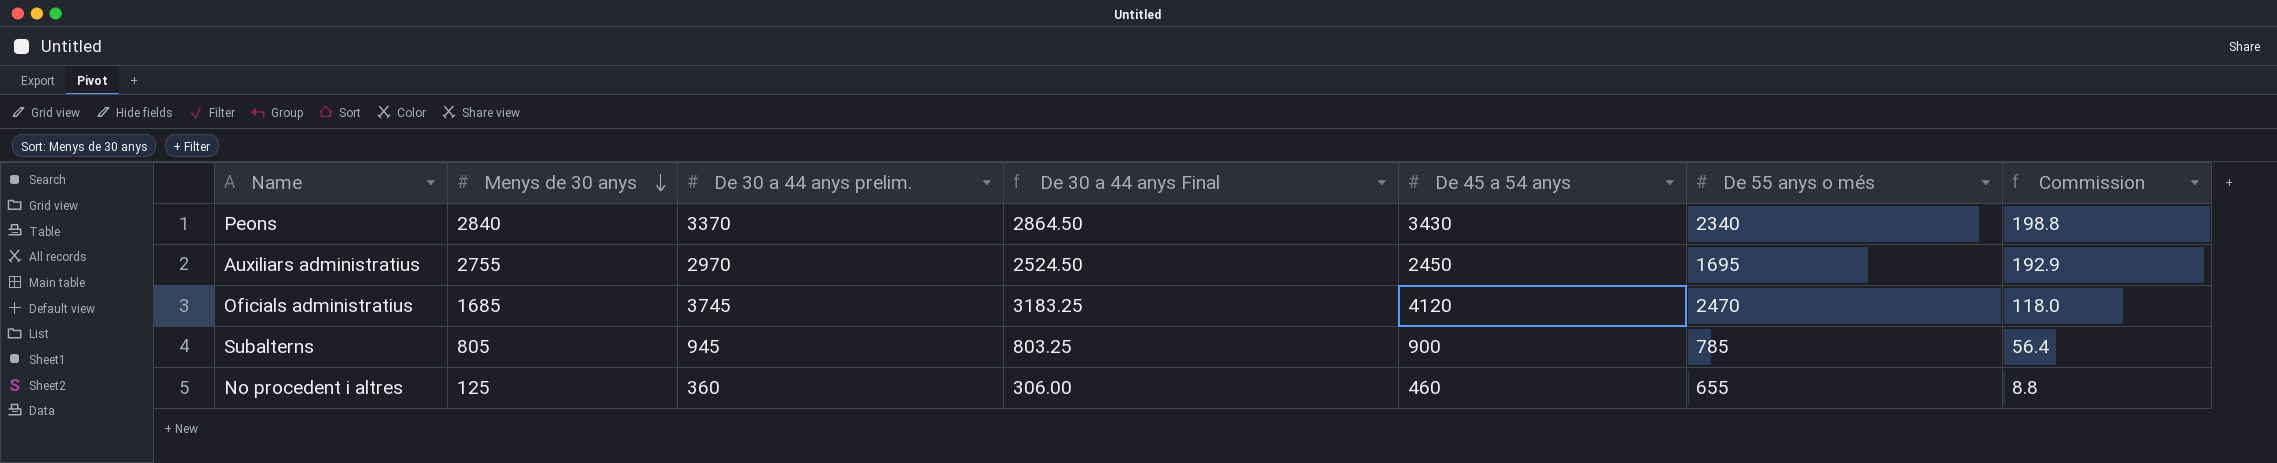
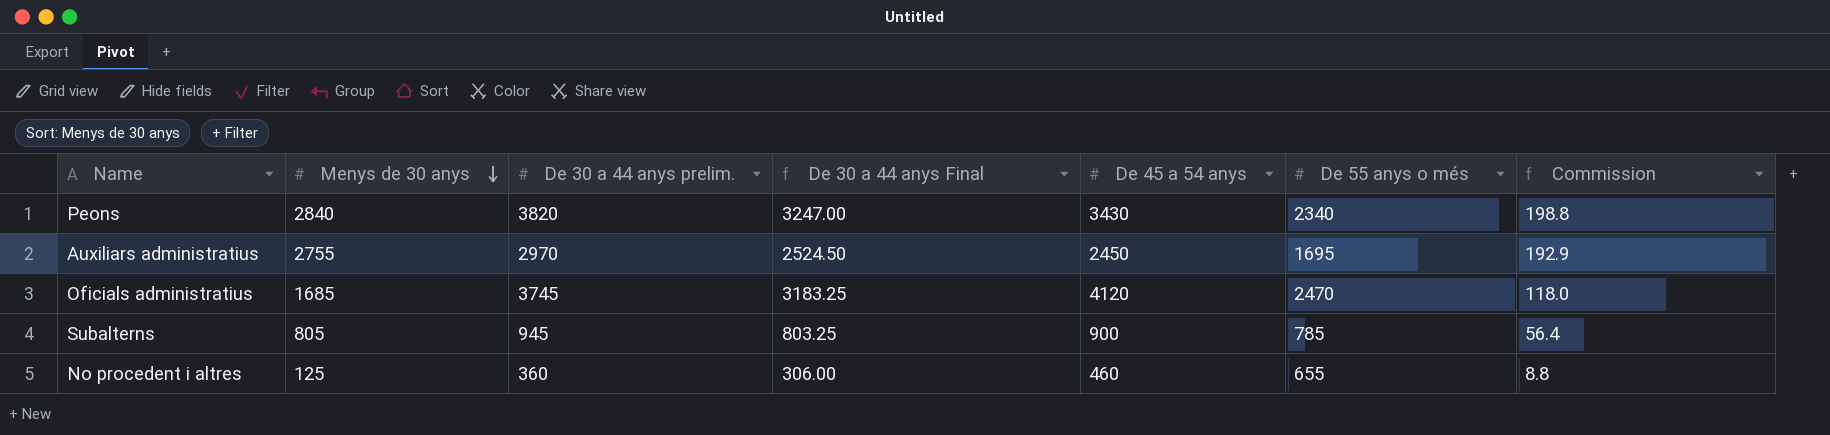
Peons | De 30 a 44 anys prelim.: 3370 -> 3820
Peons | De 30 a 44 anys Final: 2864.50 -> 3247.00

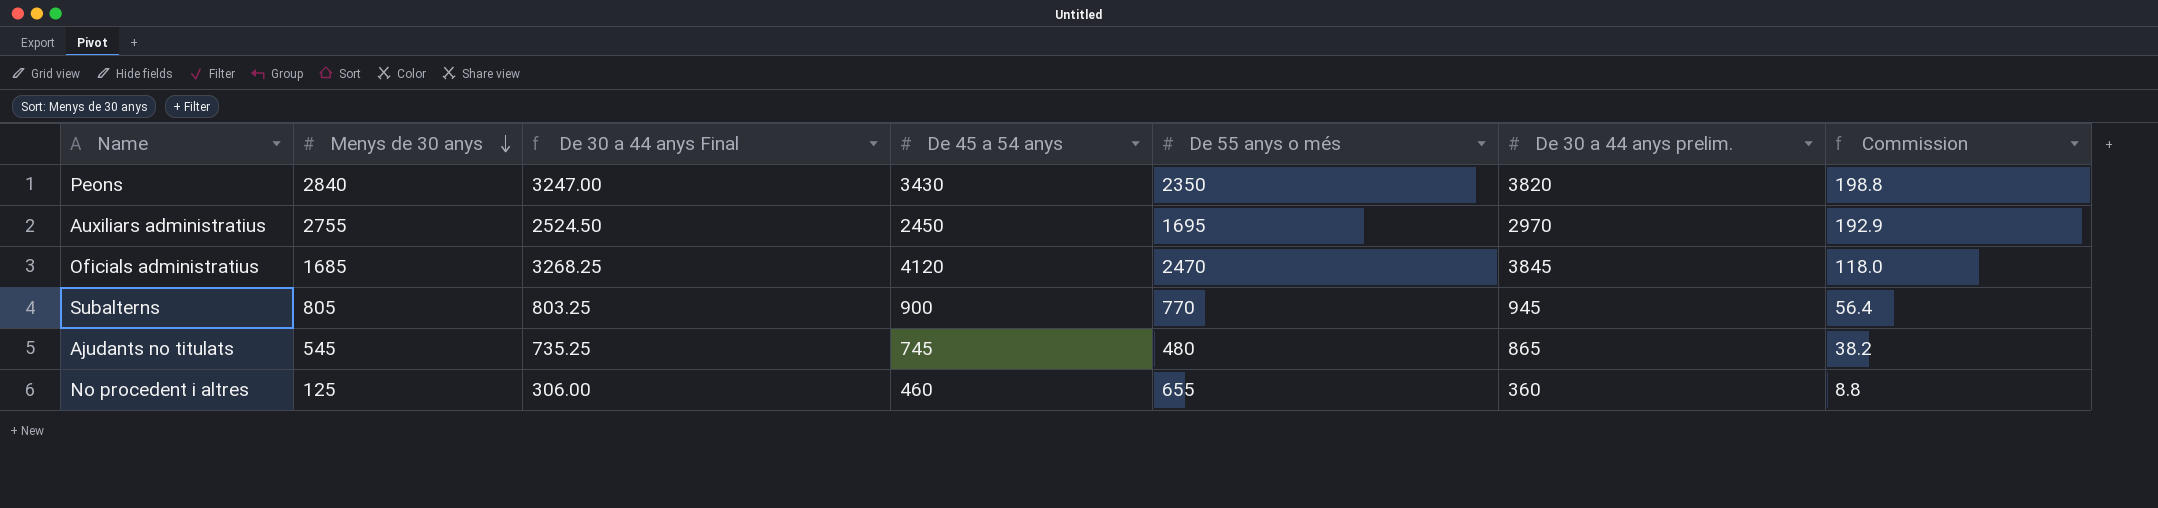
column De 30 a 44 anys prelim. | position: 3 -> 6
Peons | De 55 anys o més: 2340 -> 2350
Oficials administratius | De 30 a 44 anys Final: 3183.25 -> 3268.25
Oficials administratius | De 30 a 44 anys prelim.: 3745 -> 3845
Subalterns | De 55 anys o més: 785 -> 770
row Ajudants no titulats: none -> 545 | 735.25 | 745 | 480 | 865 | 38.2

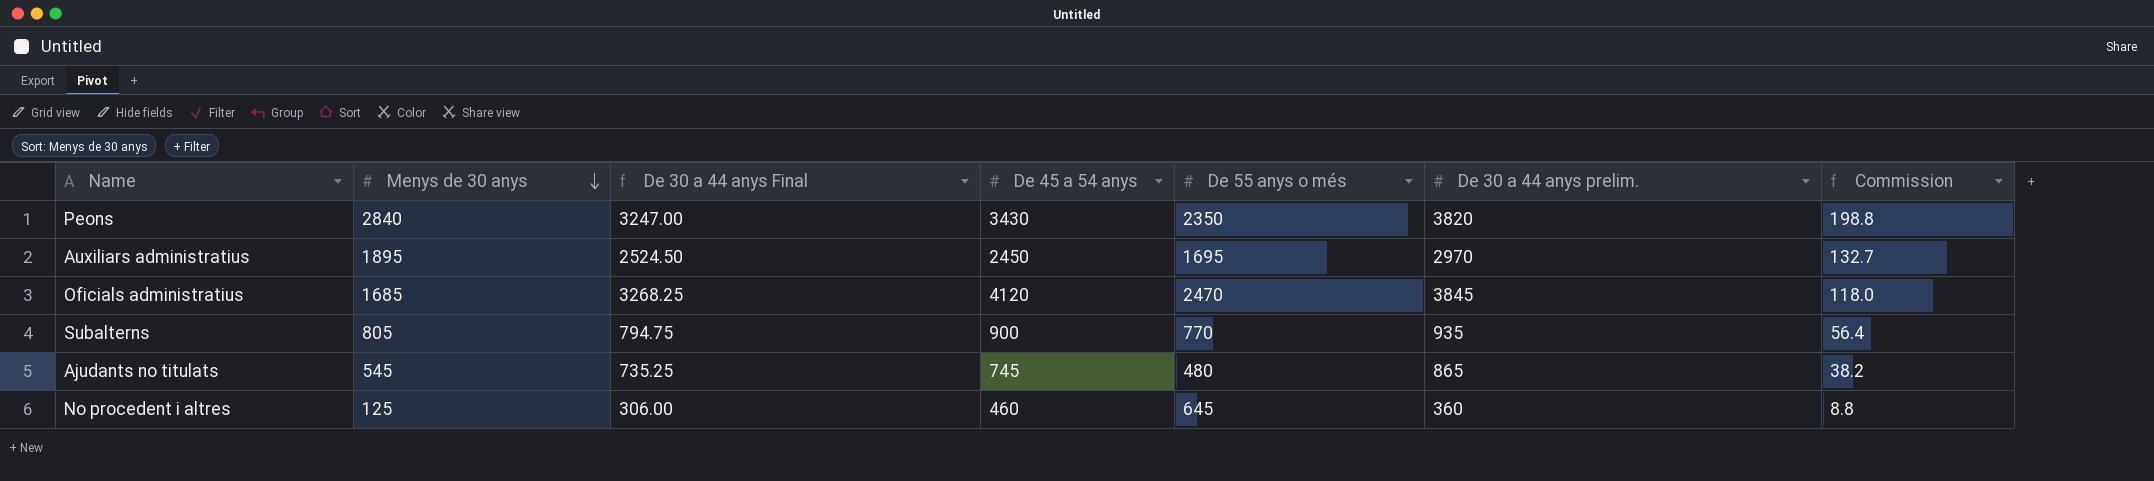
Auxiliars administratius | Menys de 30 anys: 2755 -> 1895
Auxiliars administratius | Commission: 192.9 -> 132.7
Subalterns | De 30 a 44 anys Final: 803.25 -> 794.75
Subalterns | De 30 a 44 anys prelim.: 945 -> 935
No procedent i altres | De 55 anys o més: 655 -> 645

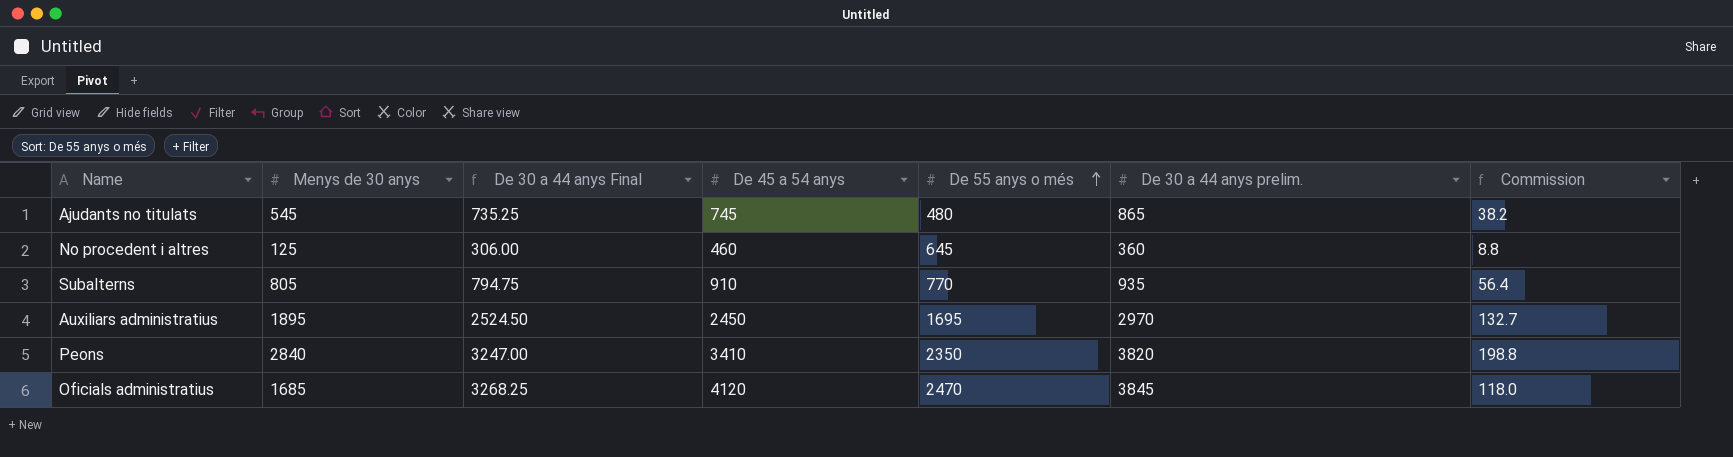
row order: Menys de 30 anys descending -> De 55 anys o més ascending
Subalterns | De 45 a 54 anys: 900 -> 910
Peons | De 45 a 54 anys: 3430 -> 3410

